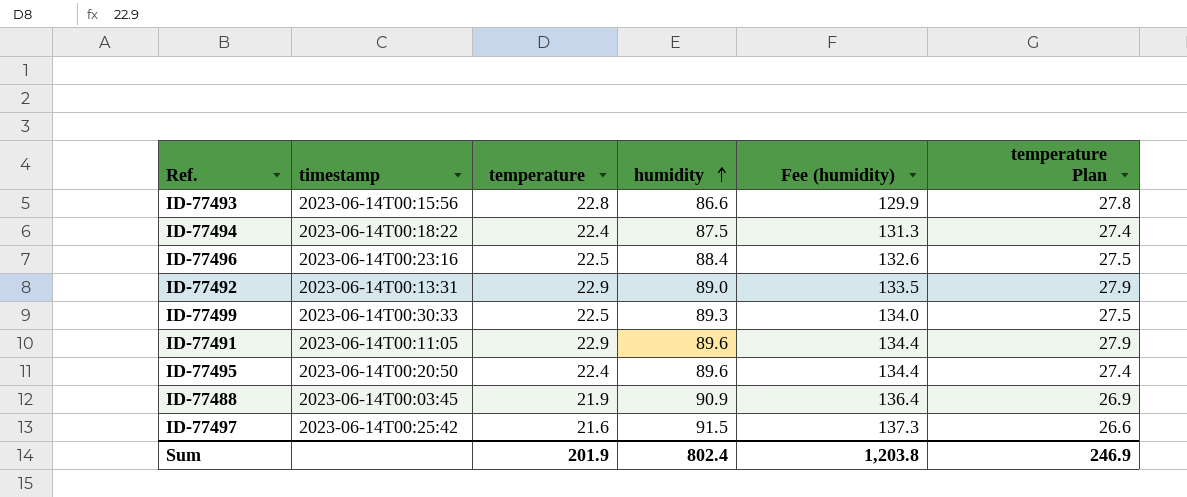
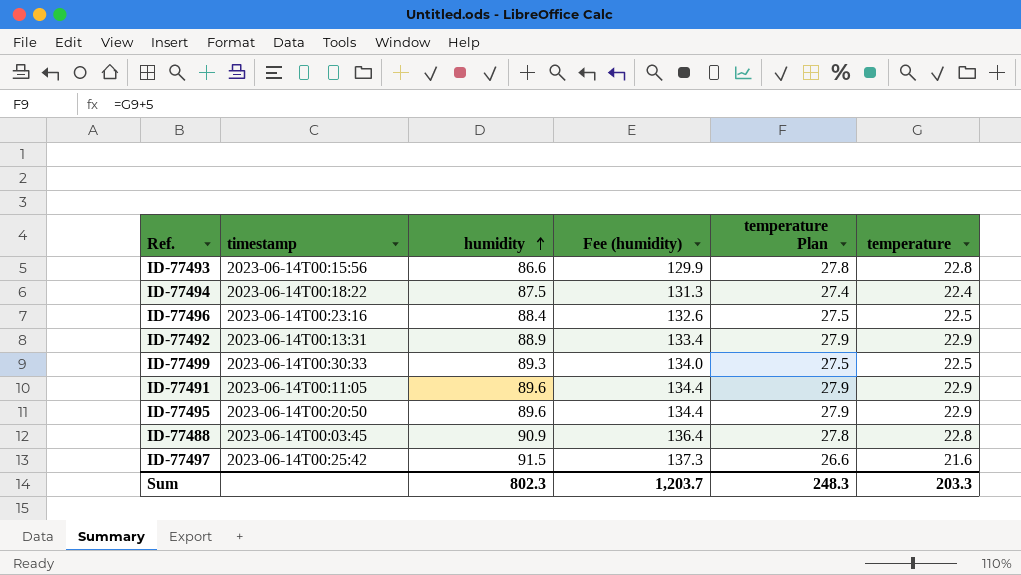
column temperature | position: 3 -> 6
ID-77492 | humidity: 89.0 -> 88.9
ID-77492 | Fee (humidity): 133.5 -> 133.4
ID-77495 | temperature Plan: 27.4 -> 27.9
ID-77495 | temperature: 22.4 -> 22.9
ID-77488 | temperature Plan: 26.9 -> 27.8
ID-77488 | temperature: 21.9 -> 22.8
Sum | humidity: 802.4 -> 802.3
Sum | Fee (humidity): 1,203.8 -> 1,203.7
Sum | temperature Plan: 246.9 -> 248.3
Sum | temperature: 201.9 -> 203.3

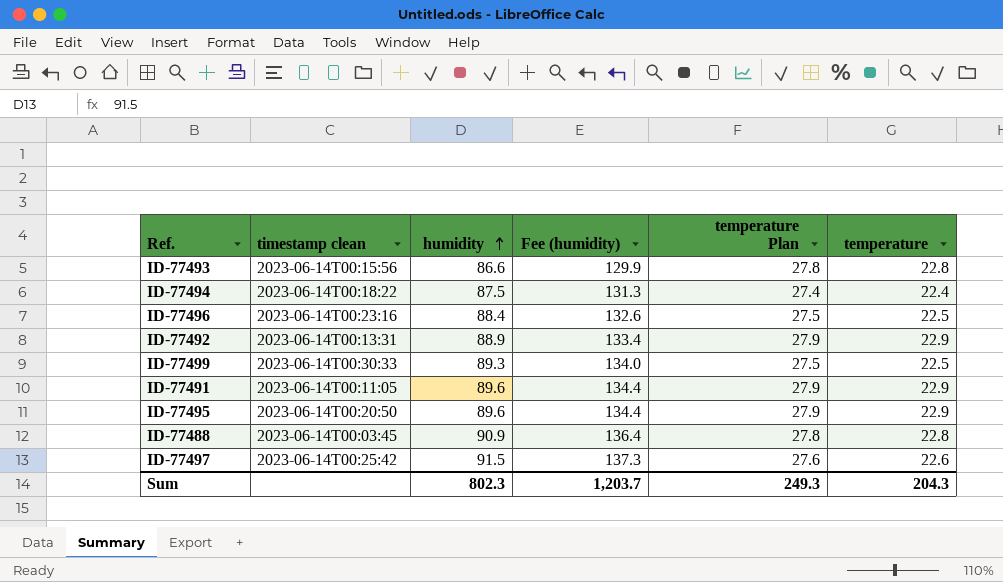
column name: timestamp -> timestamp clean
ID-77497 | temperature Plan: 26.6 -> 27.6
ID-77497 | temperature: 21.6 -> 22.6
Sum | temperature Plan: 248.3 -> 249.3
Sum | temperature: 203.3 -> 204.3

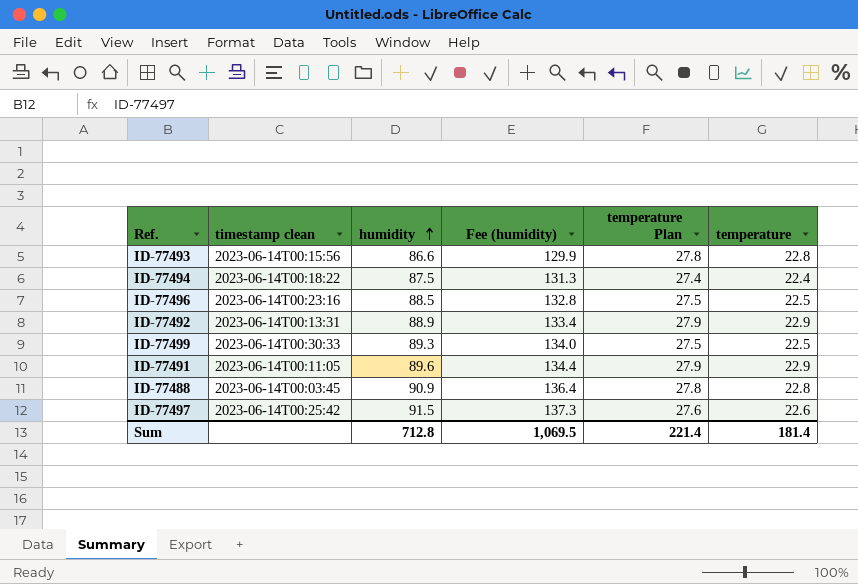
row ID-77495: 2023-06-14T00:20:50 | 89.6 | 134.4 | 27.9 | 22.9 -> none
ID-77496 | humidity: 88.4 -> 88.5
ID-77496 | Fee (humidity): 132.6 -> 132.8
Sum | humidity: 802.3 -> 712.8
Sum | Fee (humidity): 1,203.7 -> 1,069.5
Sum | temperature Plan: 249.3 -> 221.4
Sum | temperature: 204.3 -> 181.4

